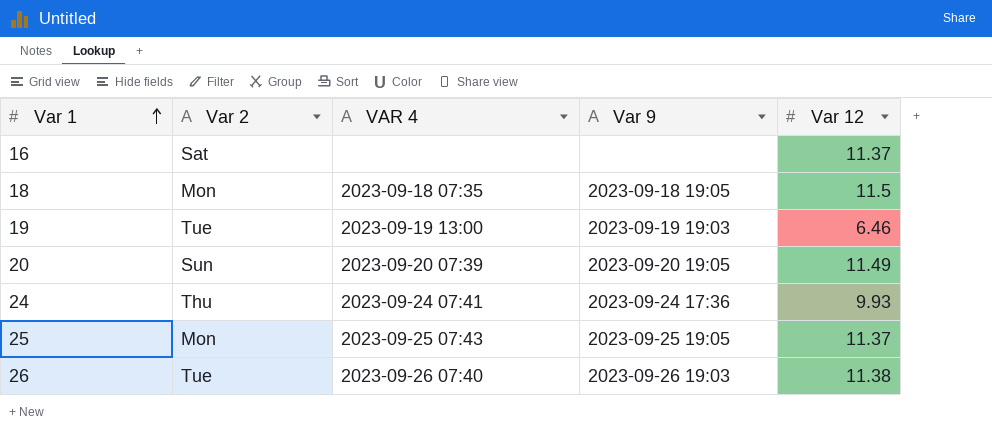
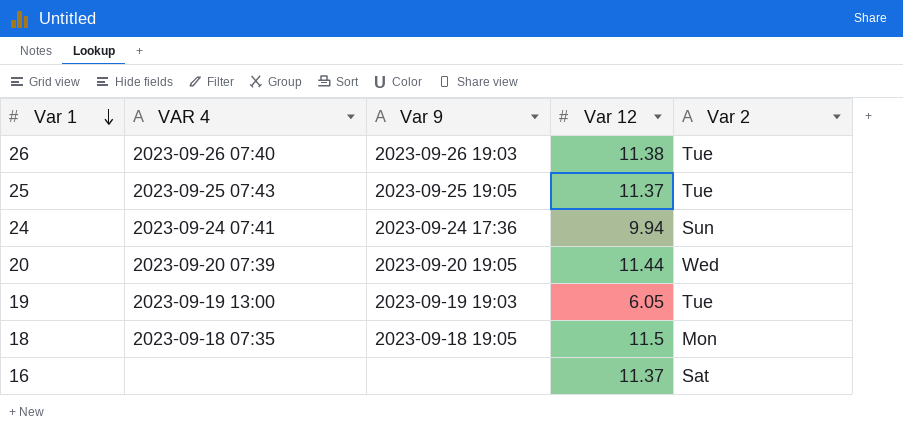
row order: Var 1 ascending -> Var 1 descending
column Var 2 | position: 2 -> 5
25 | Var 2: Mon -> Tue
24 | Var 12: 9.93 -> 9.94
24 | Var 2: Thu -> Sun
20 | Var 12: 11.49 -> 11.44
20 | Var 2: Sun -> Wed
19 | Var 12: 6.46 -> 6.05

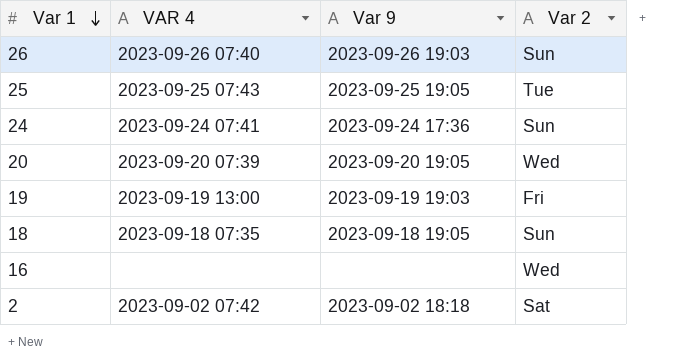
column Var 12 | position: 4 -> none
26 | Var 2: Tue -> Sun
19 | Var 2: Tue -> Fri
18 | Var 2: Mon -> Sun
16 | Var 2: Sat -> Wed
row 2: none -> 2023-09-02 07:42 | 2023-09-02 18:18 | Sat

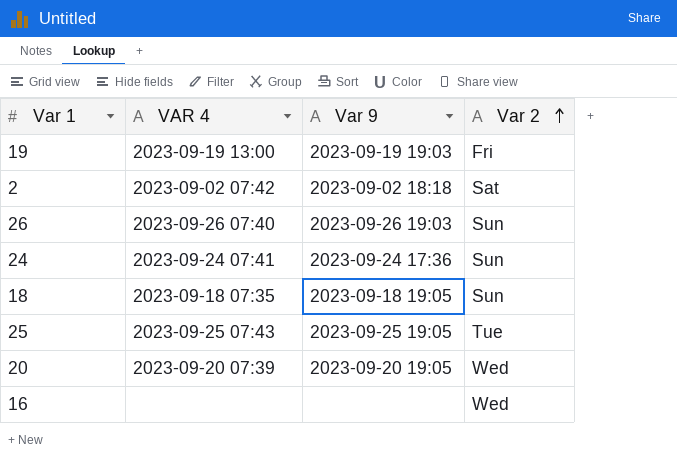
row order: Var 1 descending -> Var 2 ascending

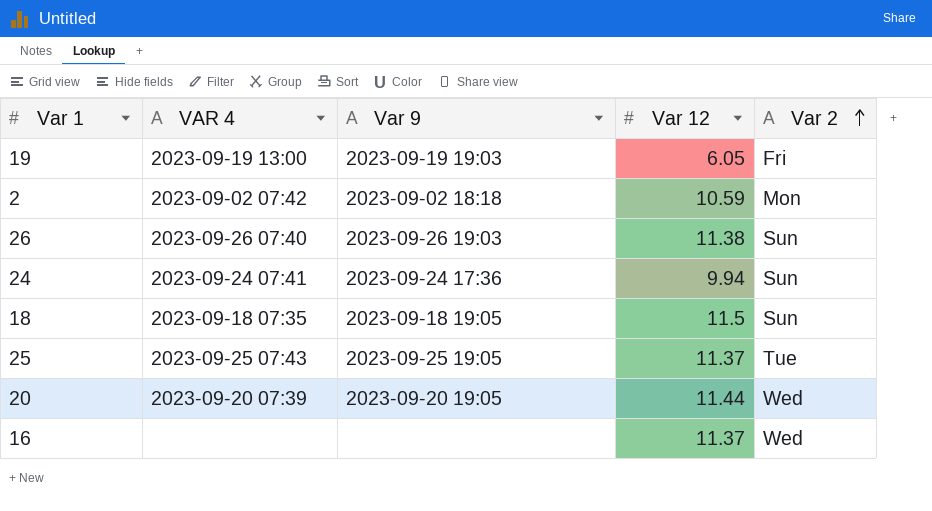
column Var 12 | position: none -> 4
2 | Var 2: Sat -> Mon

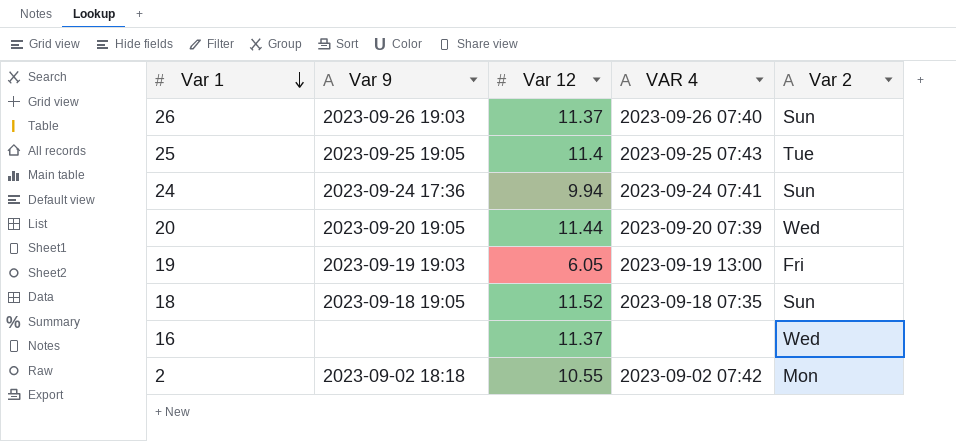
row order: Var 2 ascending -> Var 1 descending
column VAR 4 | position: 2 -> 4
26 | Var 12: 11.38 -> 11.37
25 | Var 12: 11.37 -> 11.4
18 | Var 12: 11.5 -> 11.52
2 | Var 12: 10.59 -> 10.55

